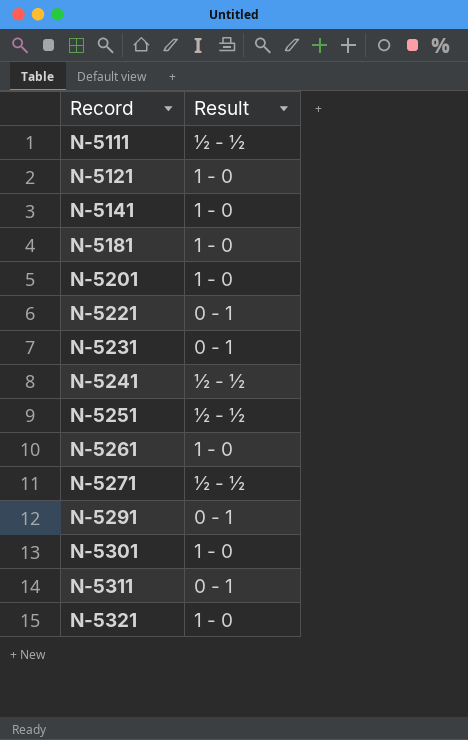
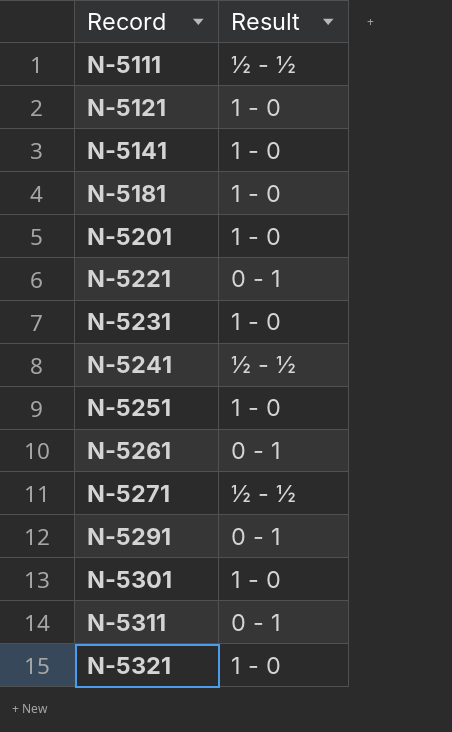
N-5231 | Result: 0 - 1 -> 1 - 0
N-5251 | Result: ½ - ½ -> 1 - 0
N-5261 | Result: 1 - 0 -> 0 - 1

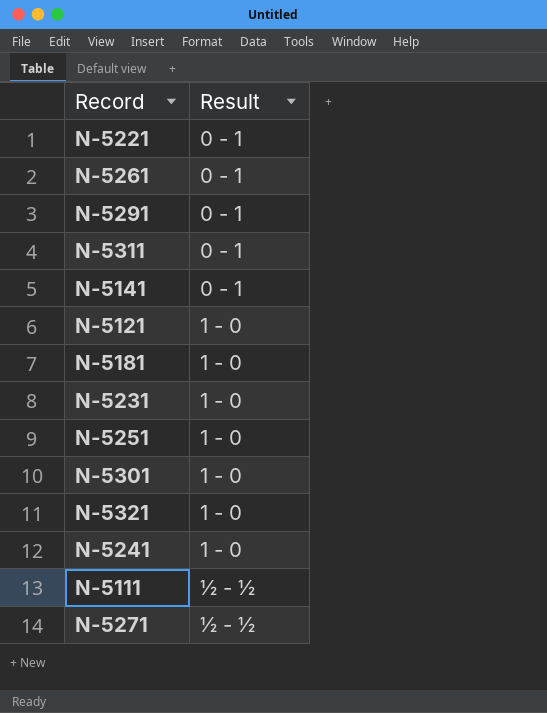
row order: Record ascending -> Result ascending
row N-5201: 1 - 0 -> none
N-5141 | Result: 1 - 0 -> 0 - 1
N-5241 | Result: ½ - ½ -> 1 - 0

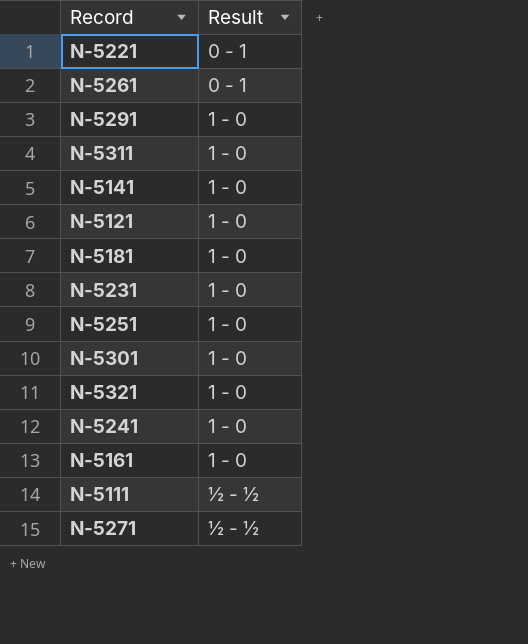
N-5291 | Result: 0 - 1 -> 1 - 0
N-5311 | Result: 0 - 1 -> 1 - 0
N-5141 | Result: 0 - 1 -> 1 - 0
row N-5161: none -> 1 - 0

